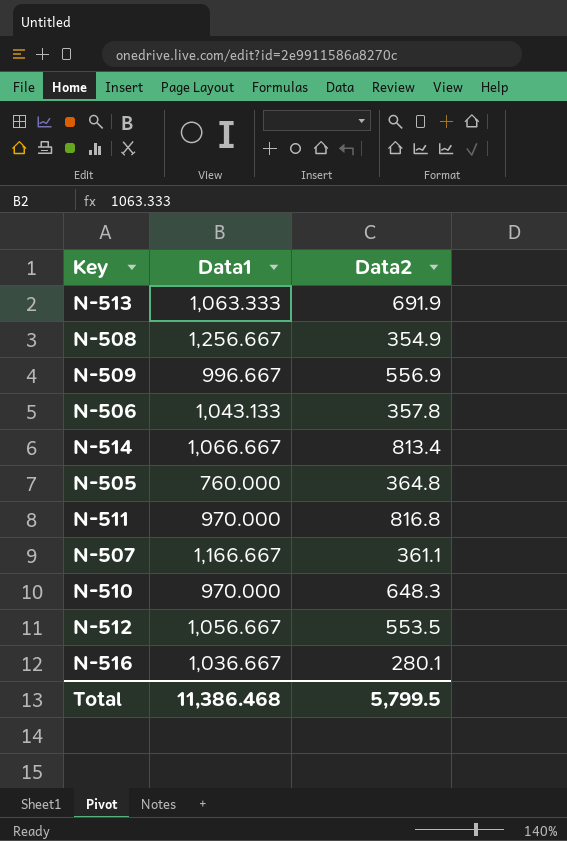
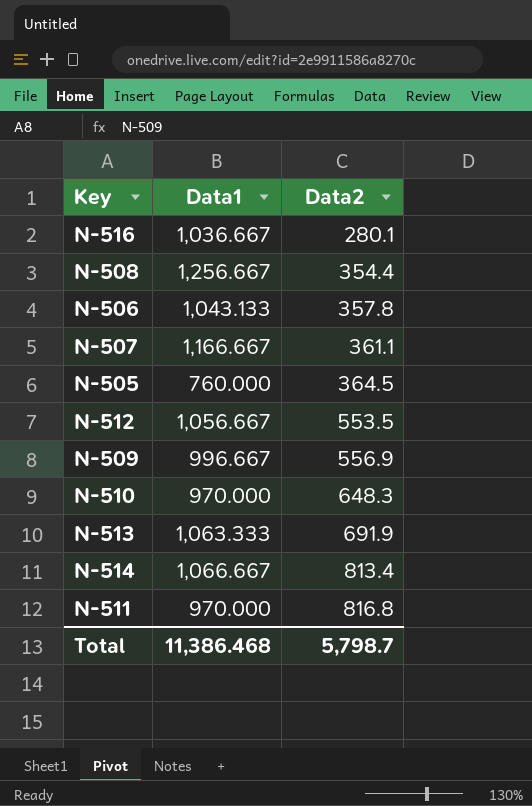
row order: none -> Data2 ascending
N-508 | Data2: 354.9 -> 354.4
N-505 | Data2: 364.8 -> 364.5
Total | Data2: 5,799.5 -> 5,798.7

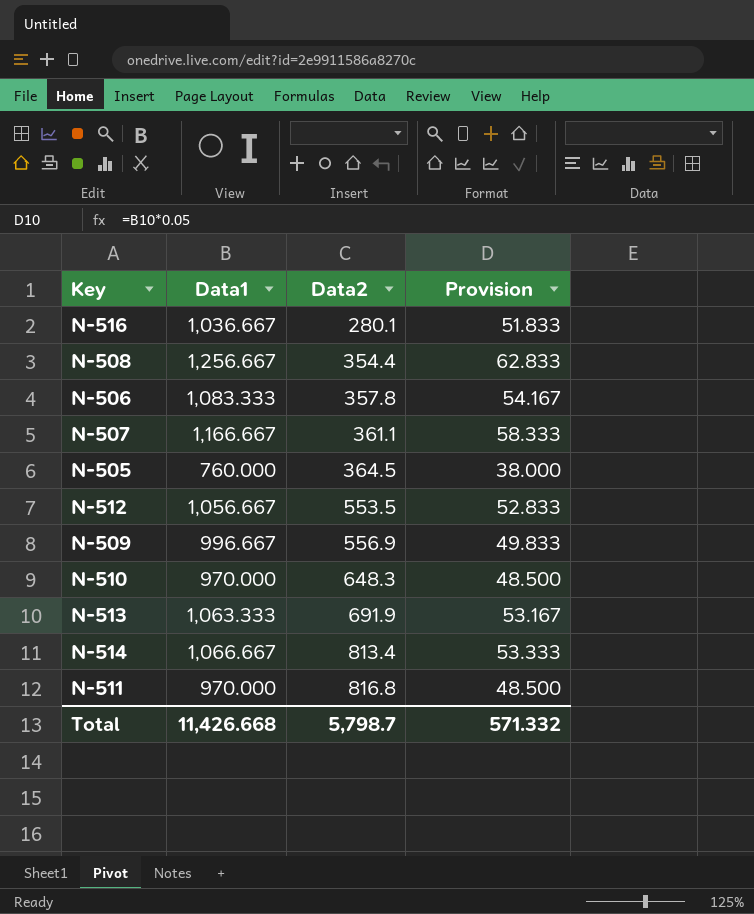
column Provision | formula: none -> [Data1] * 0.05
N-506 | Data1: 1,043.133 -> 1,083.333
Total | Data1: 11,386.468 -> 11,426.668

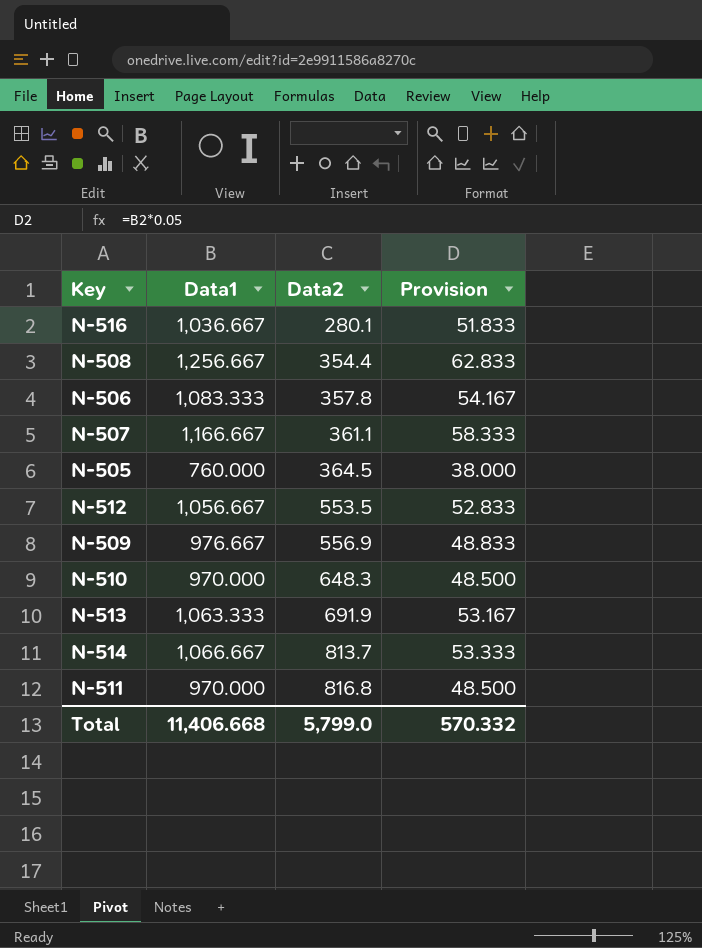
N-509 | Data1: 996.667 -> 976.667
N-509 | Provision: 49.833 -> 48.833
N-514 | Data2: 813.4 -> 813.7
Total | Data1: 11,426.668 -> 11,406.668
Total | Data2: 5,798.7 -> 5,799.0
Total | Provision: 571.332 -> 570.332

